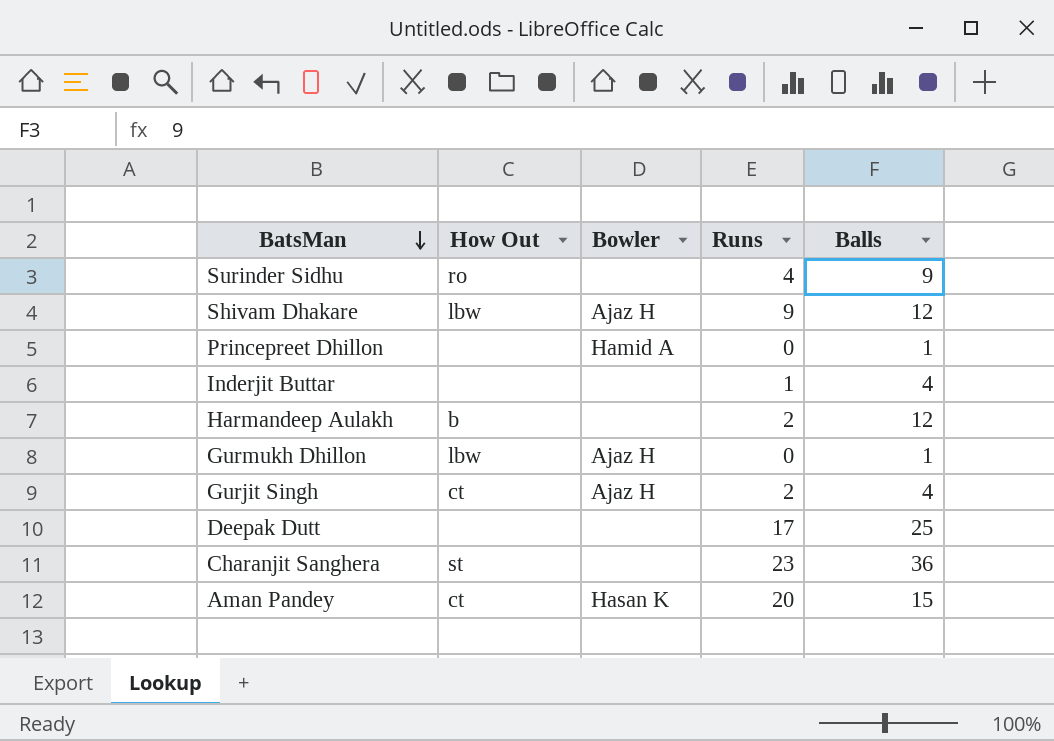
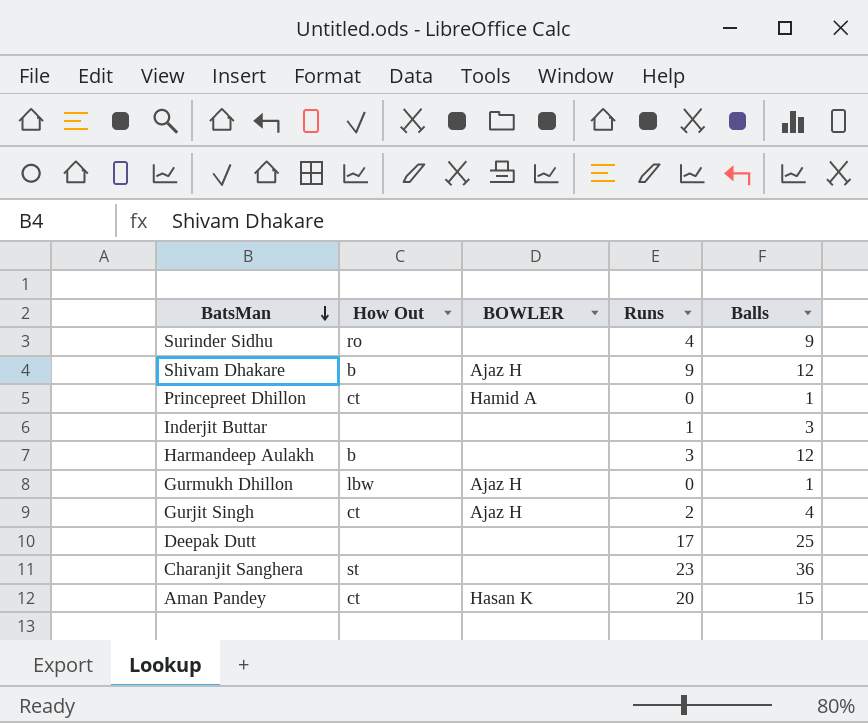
column name: Bowler -> BOWLER
Shivam Dhakare | How Out: lbw -> b
Princepreet Dhillon | How Out: none -> ct
Inderjit Buttar | Balls: 4 -> 3
Harmandeep Aulakh | Runs: 2 -> 3

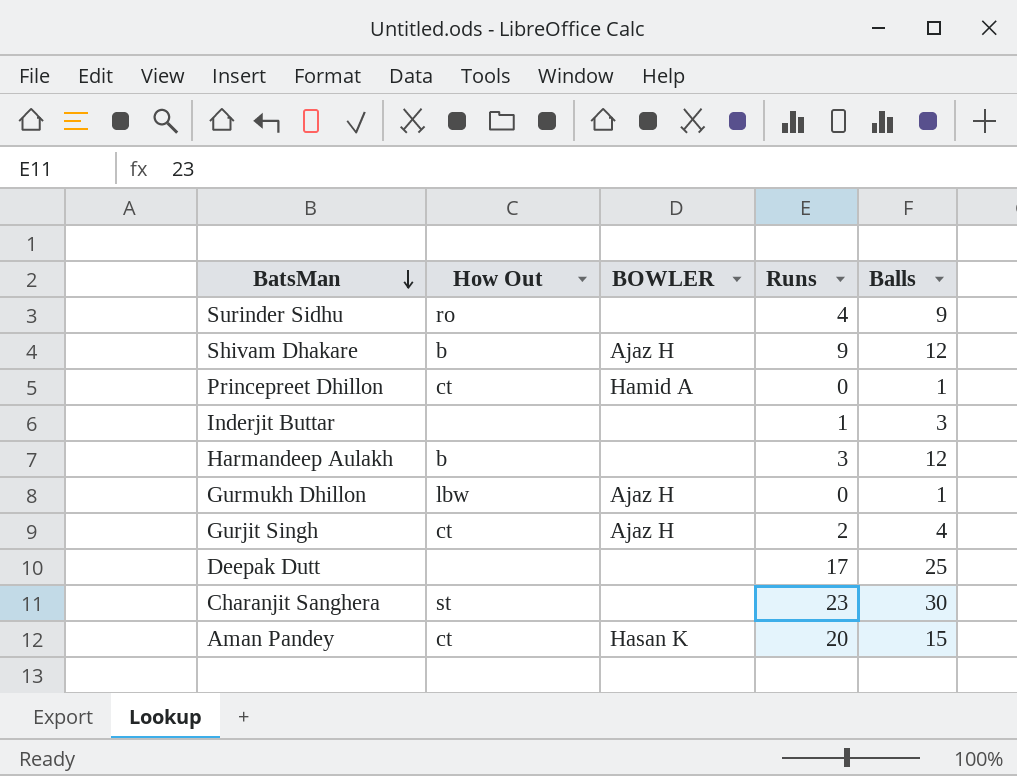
Charanjit Sanghera | Balls: 36 -> 30

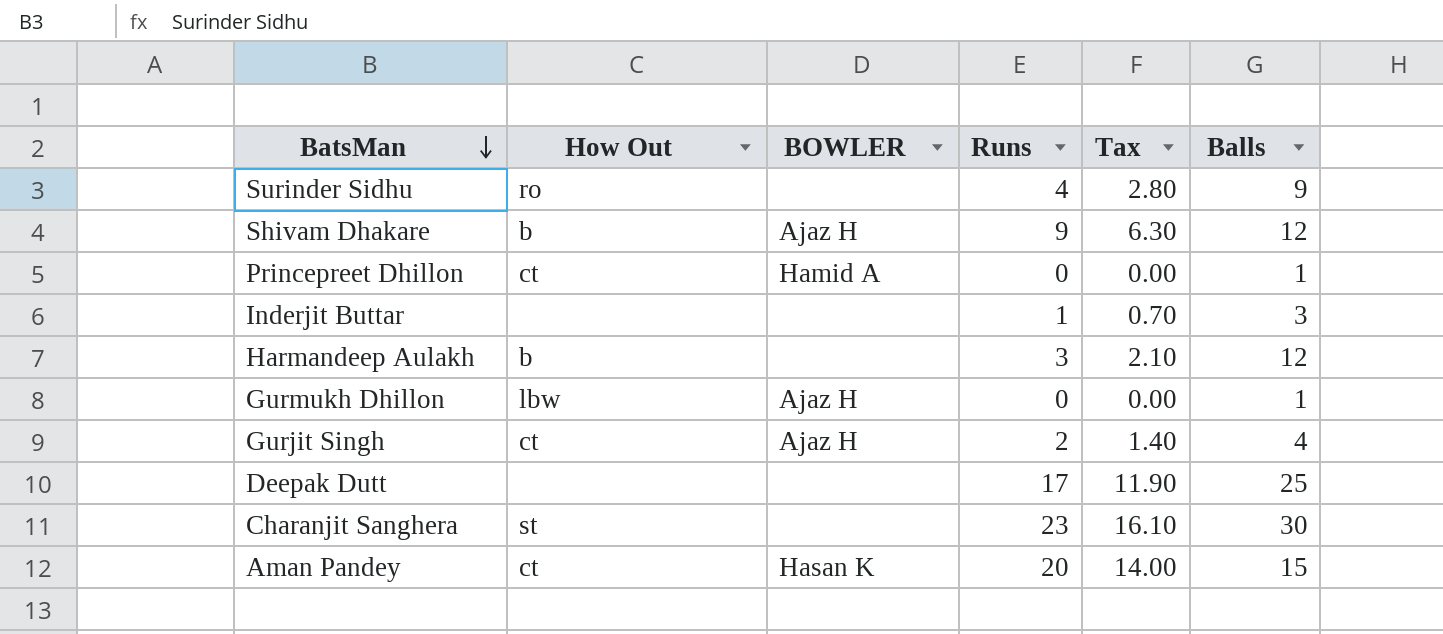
column Tax | formula: none -> [Runs] * 0.7

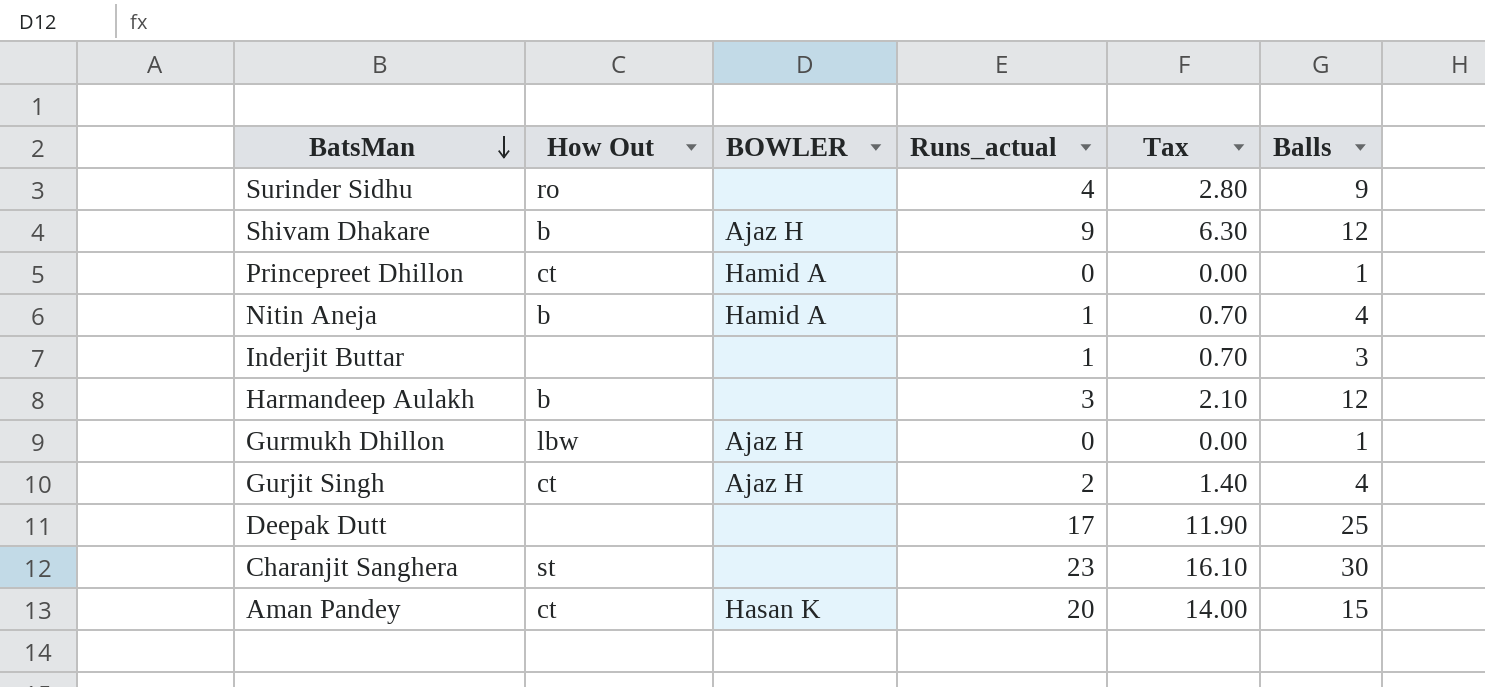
column name: Runs -> Runs_actual
row Nitin Aneja: none -> b | Hamid A | 1 | 0.70 | 4

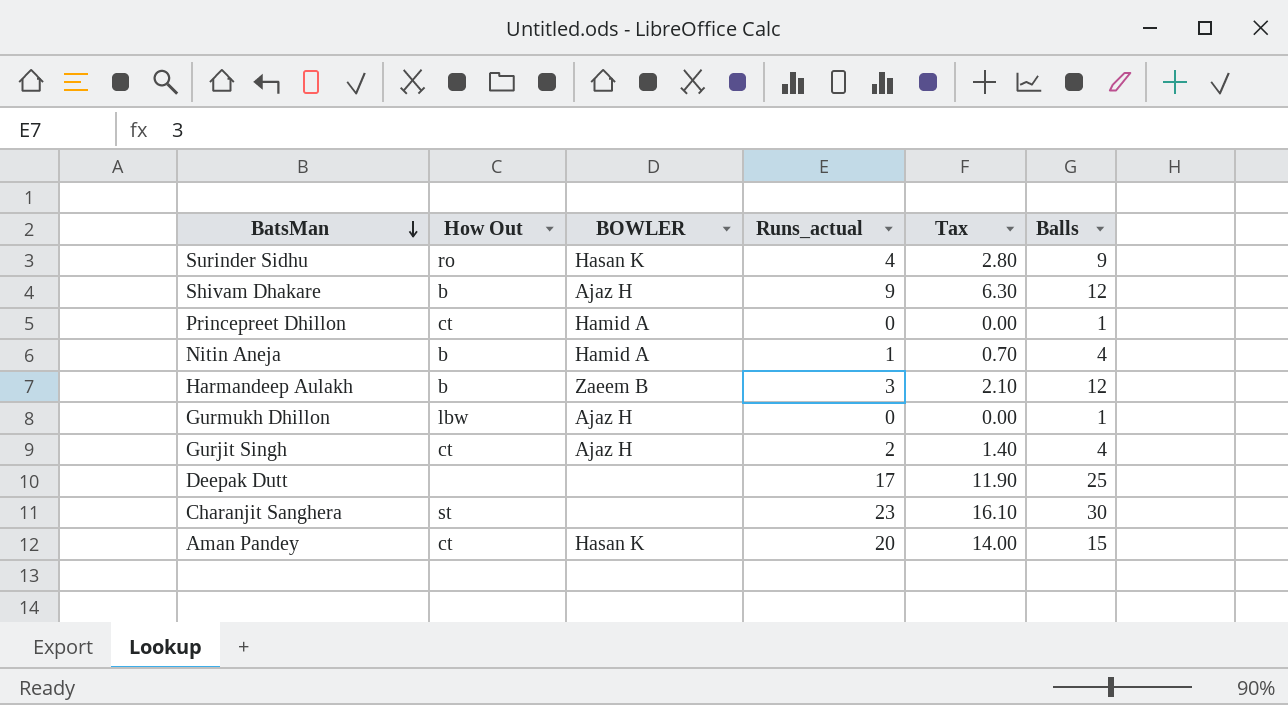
row Inderjit Buttar: none | none | 1 | 0.70 | 3 -> none
Surinder Sidhu | BOWLER: none -> Hasan K
Harmandeep Aulakh | BOWLER: none -> Zaeem B

